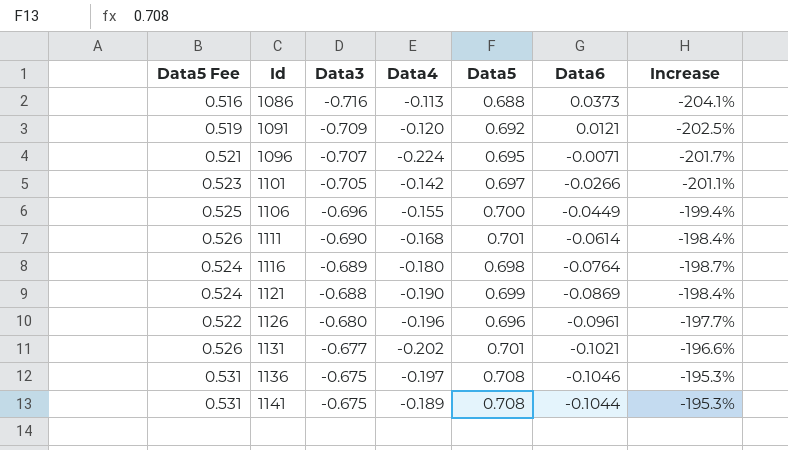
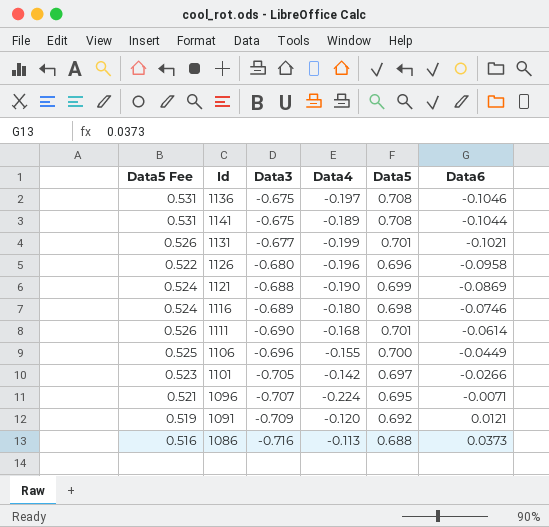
row order: Id ascending -> Data3 descending
column Increase | formula: ([Data3] - [Data5]) / [Data5] -> none
1131 | Data4: -0.202 -> -0.199
1126 | Data6: -0.0961 -> -0.0958
1116 | Data6: -0.0764 -> -0.0746

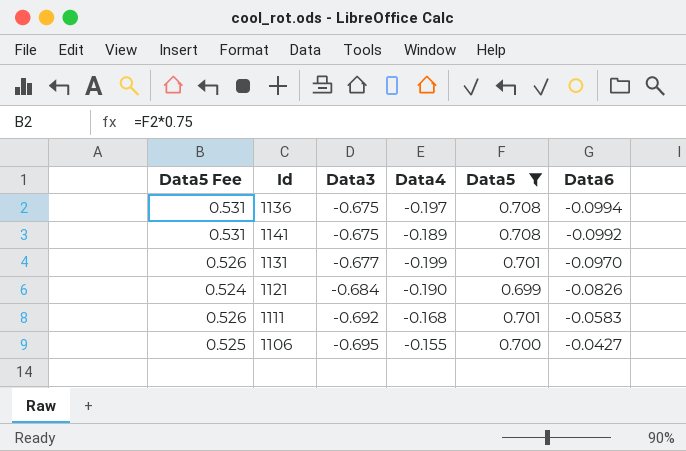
filter: none -> Data5 >= 0.699
1136 | Data6: -0.1046 -> -0.0994
1141 | Data6: -0.1044 -> -0.0992
1131 | Data6: -0.1021 -> -0.0970
1121 | Data3: -0.688 -> -0.684
1121 | Data6: -0.0869 -> -0.0826
1111 | Data3: -0.690 -> -0.692
1111 | Data6: -0.0614 -> -0.0583
1106 | Data3: -0.696 -> -0.695
1106 | Data6: -0.0449 -> -0.0427

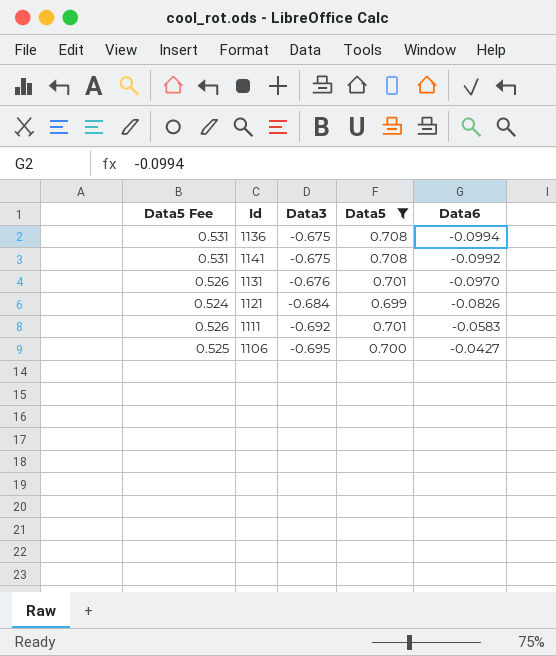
column Data4 | position: 4 -> none
1131 | Data3: -0.677 -> -0.676

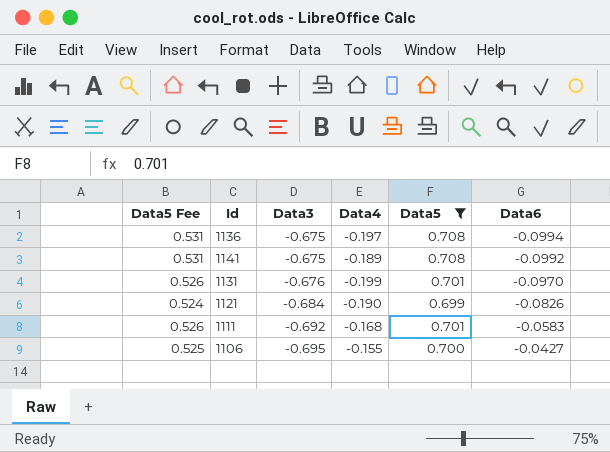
column Data4 | position: none -> 4

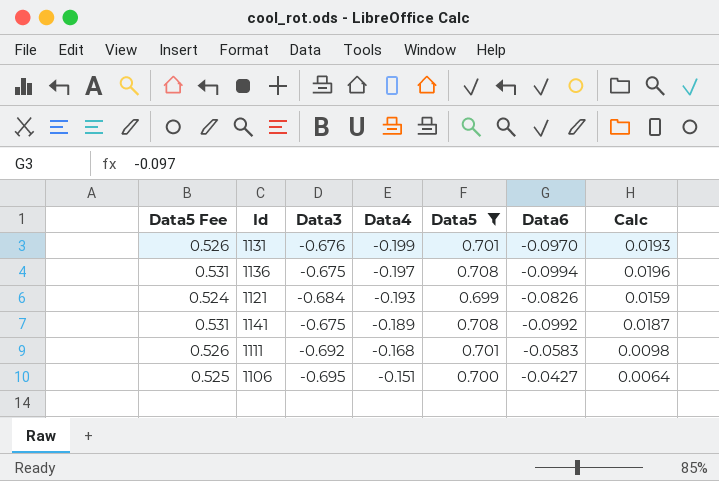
row order: Data3 descending -> Data4 ascending
column Calc | formula: none -> [Data4] * [Data6]
1121 | Data4: -0.190 -> -0.193
1106 | Data4: -0.155 -> -0.151

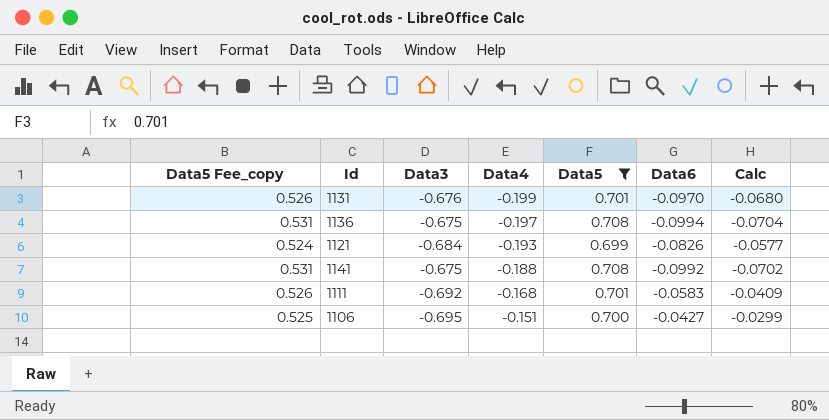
column name: Data5 Fee -> Data5 Fee_copy
column Calc | formula: [Data4] * [Data6] -> [Data5] * [Data6]
1141 | Data4: -0.189 -> -0.188

